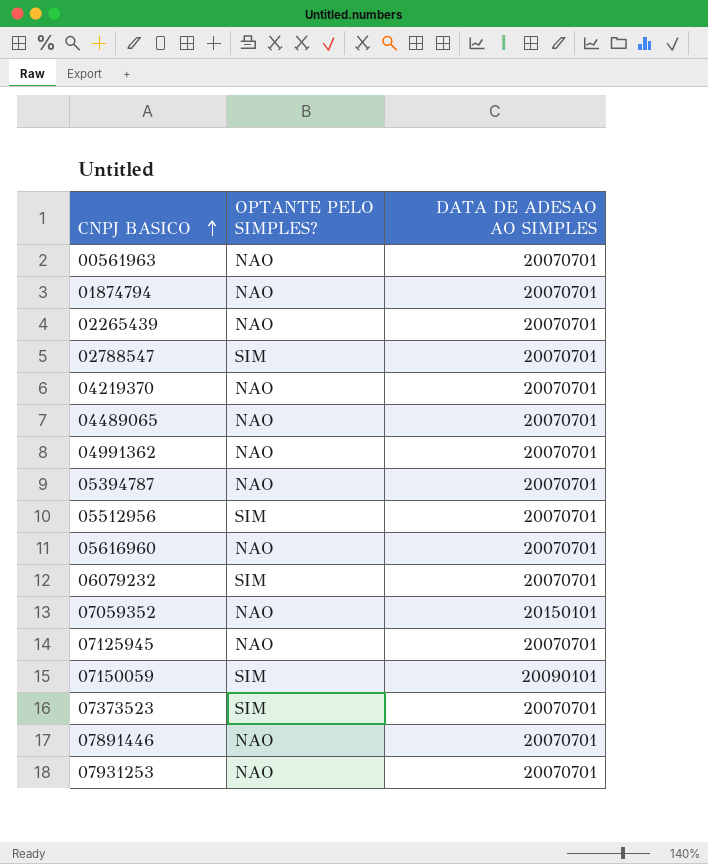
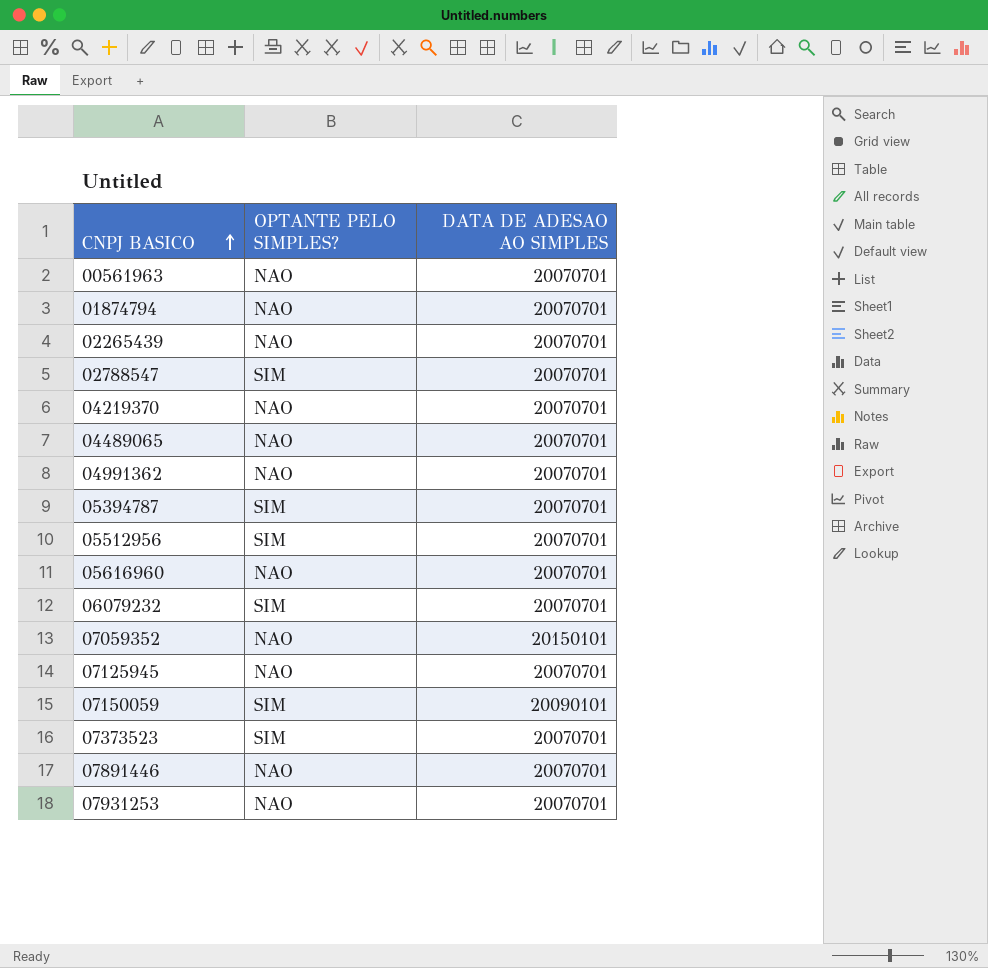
05394787 | OPTANTE PELO SIMPLES?: NAO -> SIM

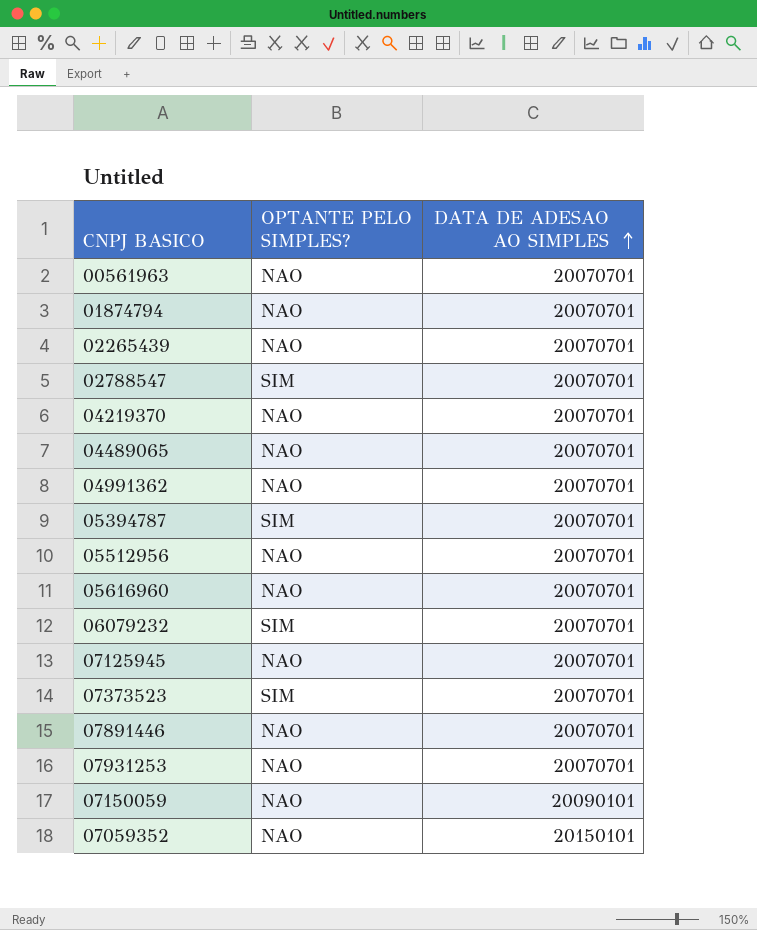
row order: CNPJ BASICO ascending -> DATA DE ADESAO AO SIMPLES ascending
05512956 | OPTANTE PELO SIMPLES?: SIM -> NAO
07150059 | OPTANTE PELO SIMPLES?: SIM -> NAO

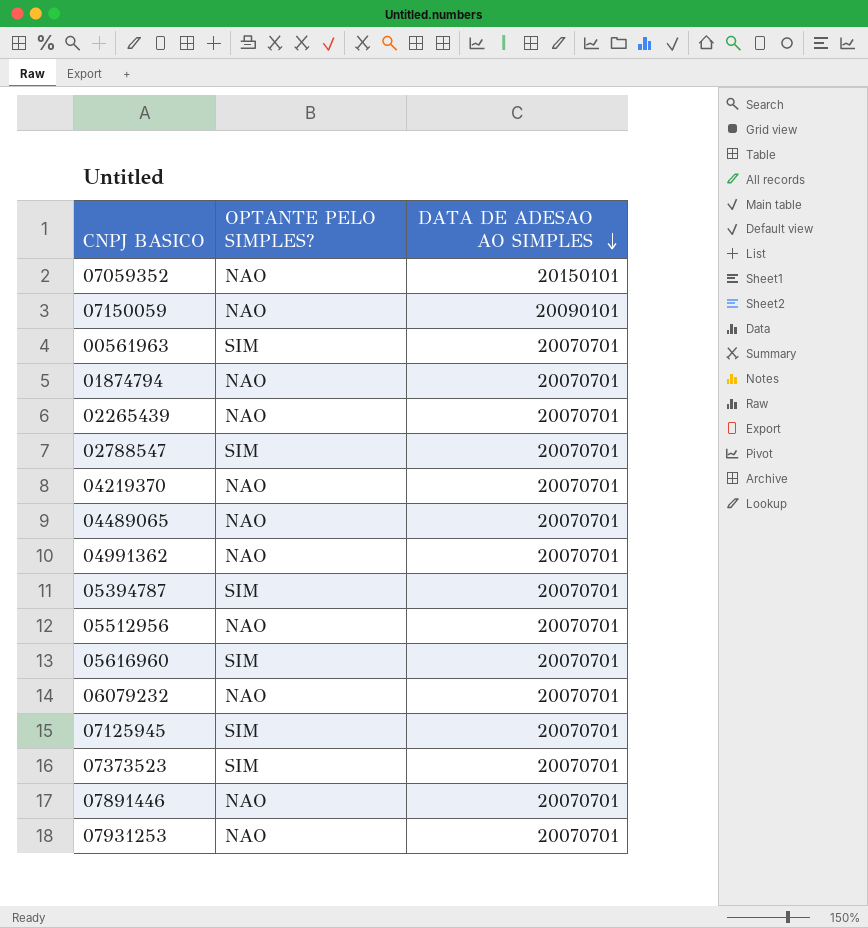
row order: DATA DE ADESAO AO SIMPLES ascending -> DATA DE ADESAO AO SIMPLES descending
00561963 | OPTANTE PELO SIMPLES?: NAO -> SIM
05616960 | OPTANTE PELO SIMPLES?: NAO -> SIM
06079232 | OPTANTE PELO SIMPLES?: SIM -> NAO
07125945 | OPTANTE PELO SIMPLES?: NAO -> SIM

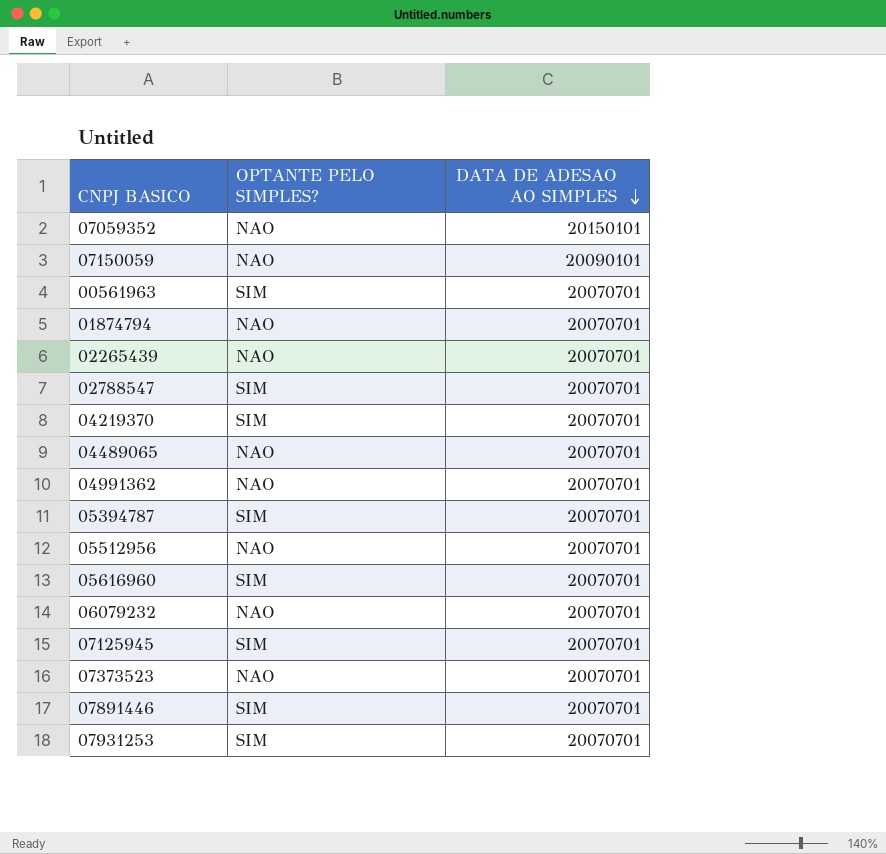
04219370 | OPTANTE PELO SIMPLES?: NAO -> SIM
07373523 | OPTANTE PELO SIMPLES?: SIM -> NAO
07891446 | OPTANTE PELO SIMPLES?: NAO -> SIM
07931253 | OPTANTE PELO SIMPLES?: NAO -> SIM

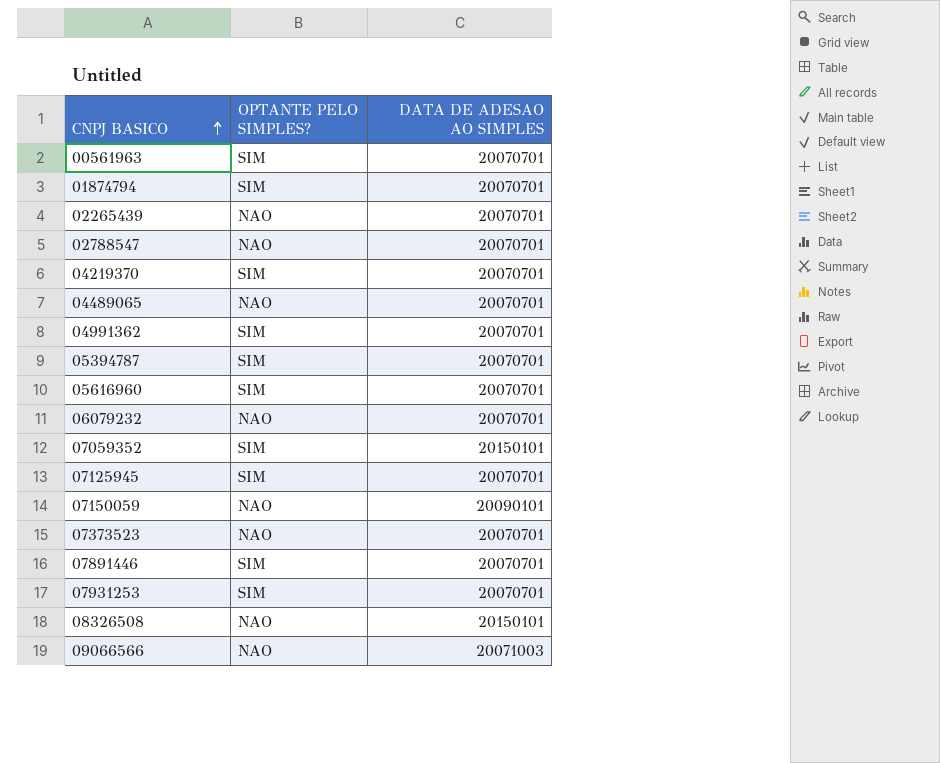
row order: DATA DE ADESAO AO SIMPLES descending -> CNPJ BASICO ascending
row 05512956: NAO | 20070701 -> none
01874794 | OPTANTE PELO SIMPLES?: NAO -> SIM
02788547 | OPTANTE PELO SIMPLES?: SIM -> NAO
04991362 | OPTANTE PELO SIMPLES?: NAO -> SIM
07059352 | OPTANTE PELO SIMPLES?: NAO -> SIM
row 08326508: none -> NAO | 20150101
row 09066566: none -> NAO | 20071003

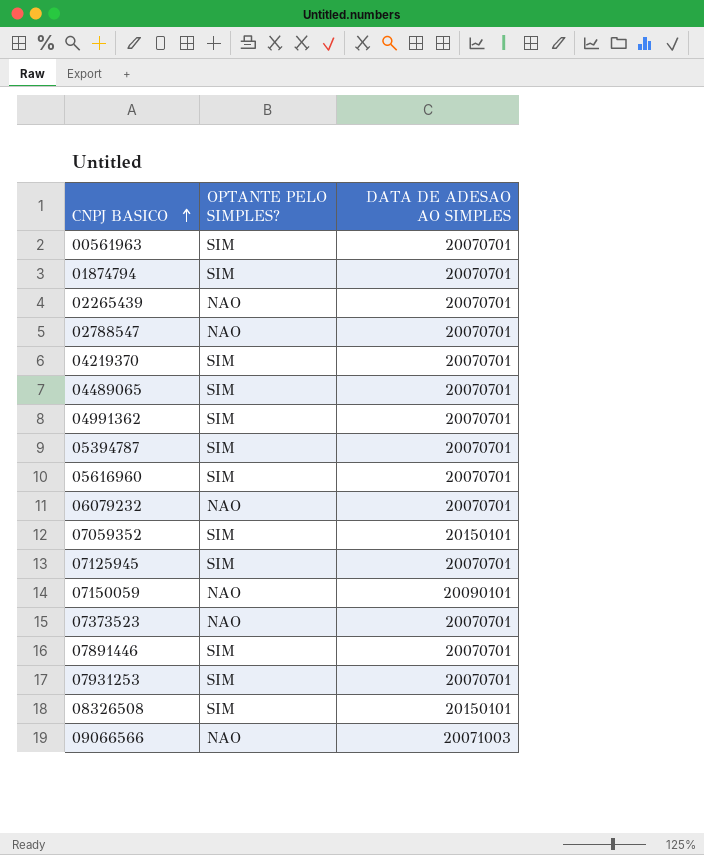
04489065 | OPTANTE PELO SIMPLES?: NAO -> SIM
08326508 | OPTANTE PELO SIMPLES?: NAO -> SIM

